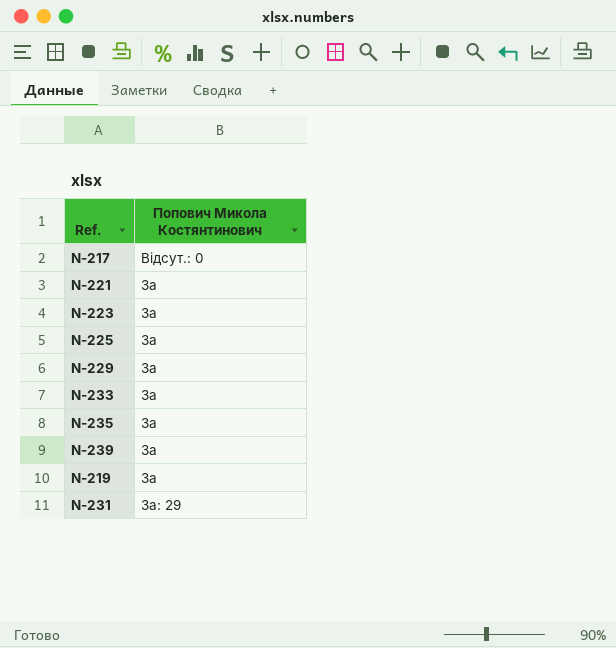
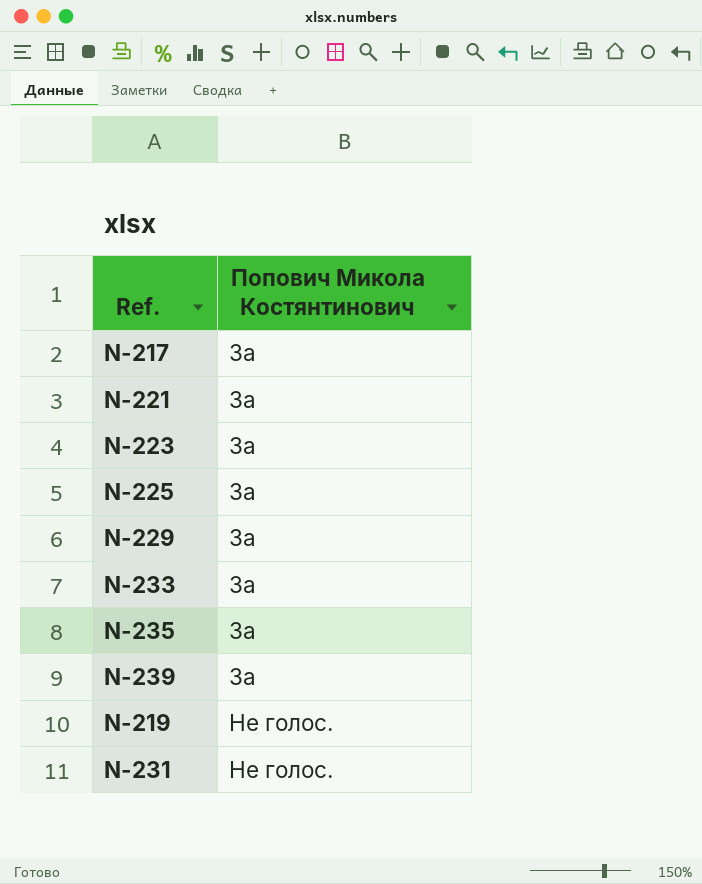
N-217 | Попович Микола Костянтинович: Відсут.: 0 -> За
N-219 | Попович Микола Костянтинович: За -> Не голос.
N-231 | Попович Микола Костянтинович: За: 29 -> Не голос.

